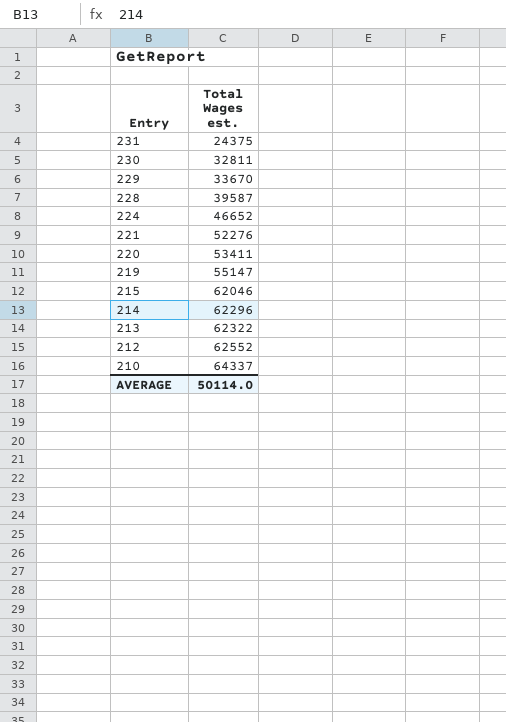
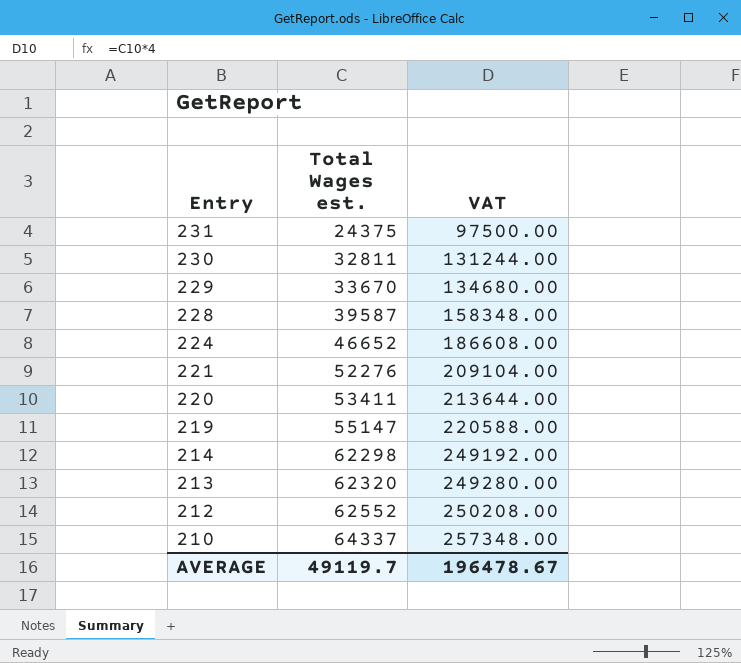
column VAT | formula: none -> [Total Wages est.] * 4
row 215: 62046 -> none
214 | Total Wages est.: 62296 -> 62298
213 | Total Wages est.: 62322 -> 62320
AVERAGE | Total Wages est.: 50114.0 -> 49119.7

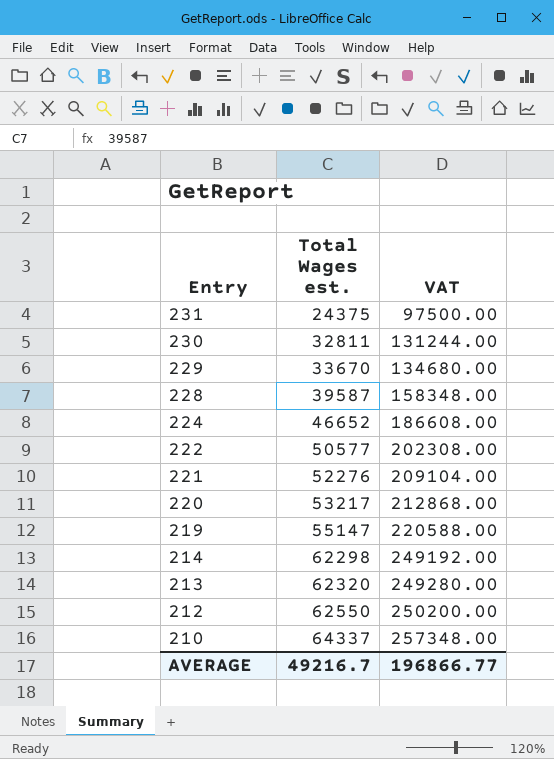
row 222: none -> 50577 | 202308.00
220 | Total Wages est.: 53411 -> 53217
220 | VAT: 213644.00 -> 212868.00
212 | Total Wages est.: 62552 -> 62550
212 | VAT: 250208.00 -> 250200.00
AVERAGE | Total Wages est.: 49119.7 -> 49216.7
AVERAGE | VAT: 196478.67 -> 196866.77

